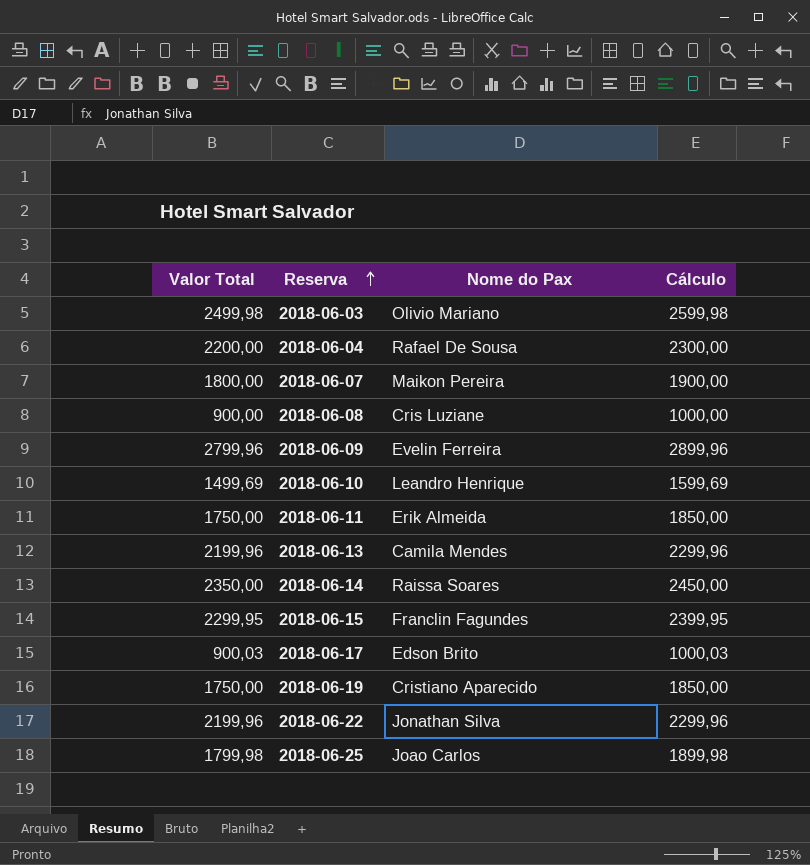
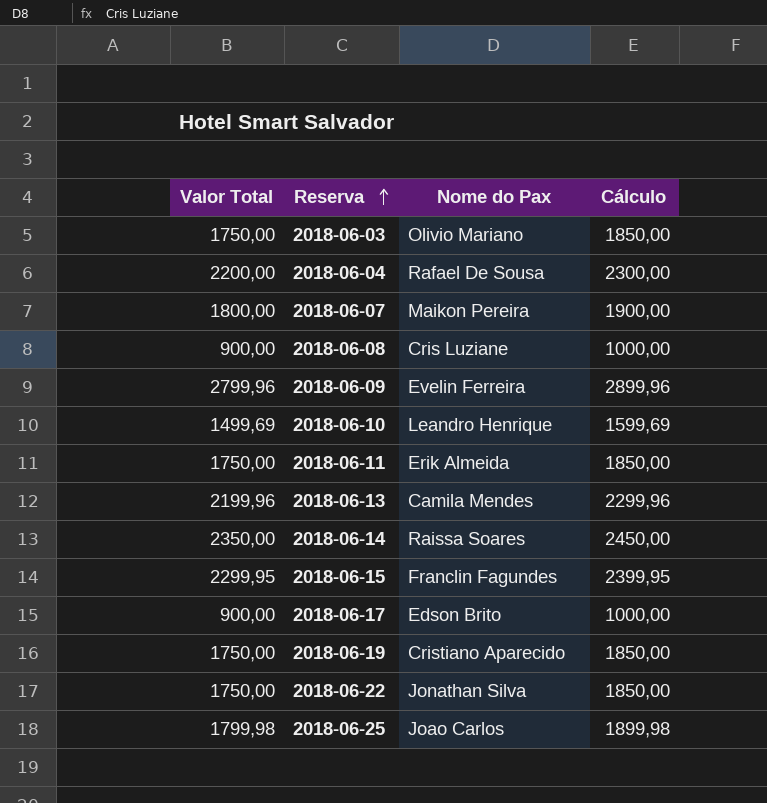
2018-06-03 | Valor Total: 2499,98 -> 1750,00
2018-06-03 | Cálculo: 2599,98 -> 1850,00
2018-06-17 | Valor Total: 900,03 -> 900,00
2018-06-17 | Cálculo: 1000,03 -> 1000,00
2018-06-22 | Valor Total: 2199,96 -> 1750,00
2018-06-22 | Cálculo: 2299,96 -> 1850,00

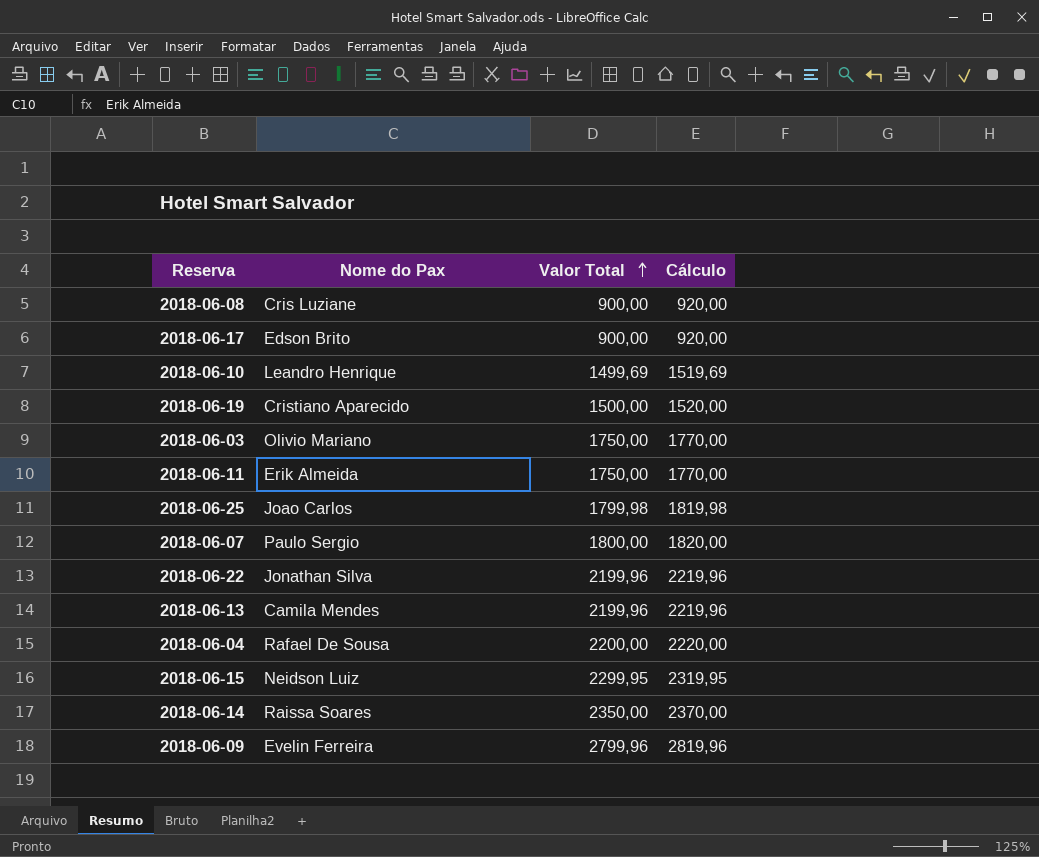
row order: Reserva ascending -> Valor Total ascending
column Valor Total | position: 1 -> 3
column Cálculo | formula: [Valor Total] + 100 -> [Valor Total] + 20
2018-06-19 | Valor Total: 1750,00 -> 1500,00
2018-06-07 | Nome do Pax: Maikon Pereira -> Paulo Sergio
2018-06-22 | Valor Total: 1750,00 -> 2199,96
2018-06-15 | Nome do Pax: Franclin Fagundes -> Neidson Luiz

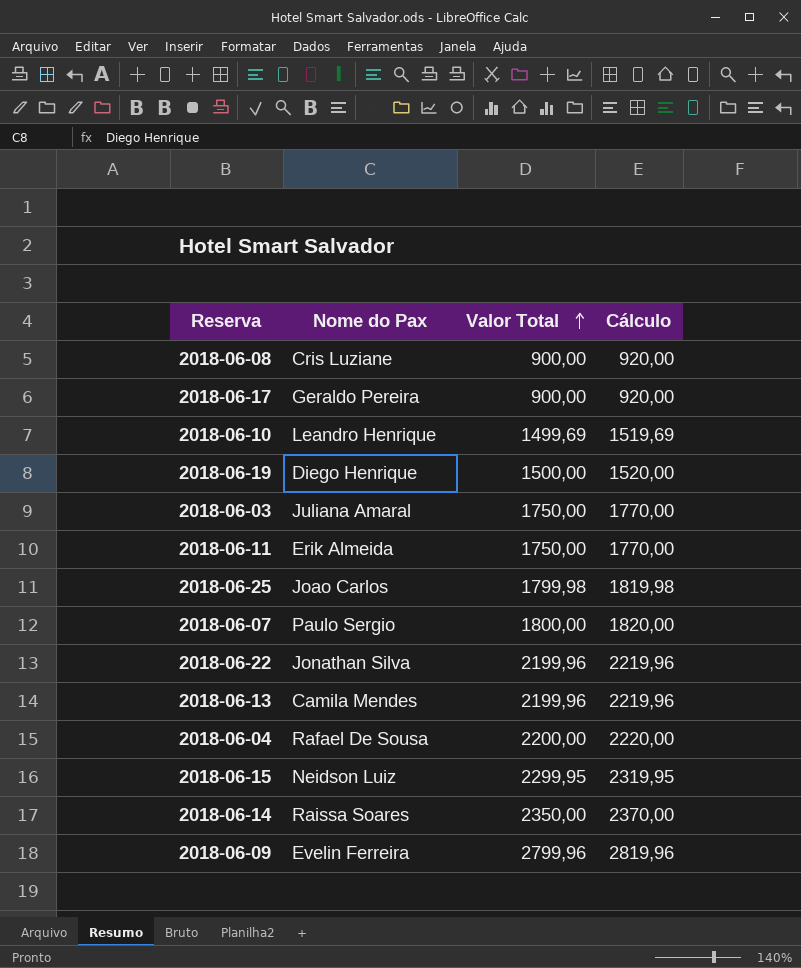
2018-06-17 | Nome do Pax: Edson Brito -> Geraldo Pereira
2018-06-19 | Nome do Pax: Cristiano Aparecido -> Diego Henrique
2018-06-03 | Nome do Pax: Olivio Mariano -> Juliana Amaral

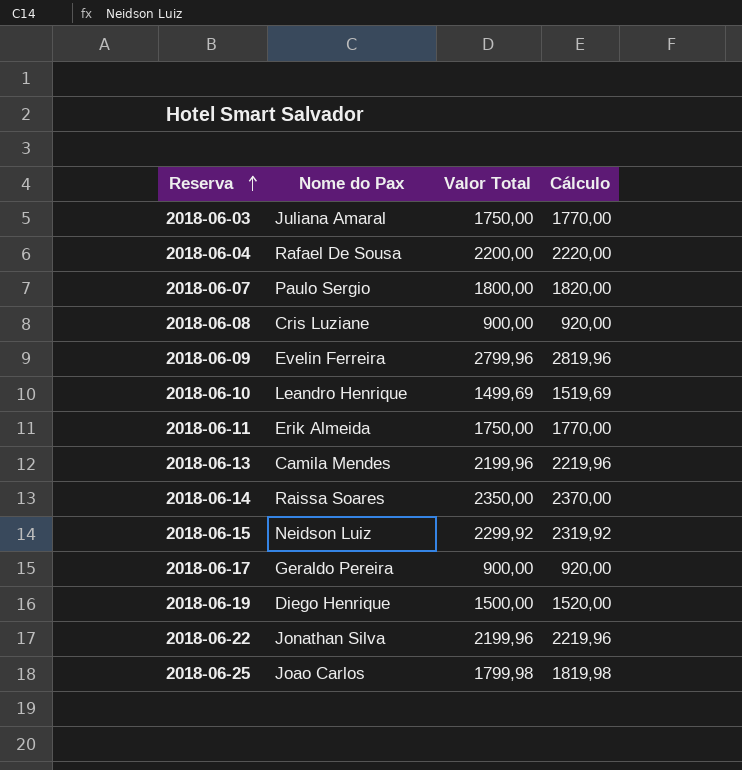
row order: Valor Total ascending -> Reserva ascending
2018-06-15 | Valor Total: 2299,95 -> 2299,92
2018-06-15 | Cálculo: 2319,95 -> 2319,92

